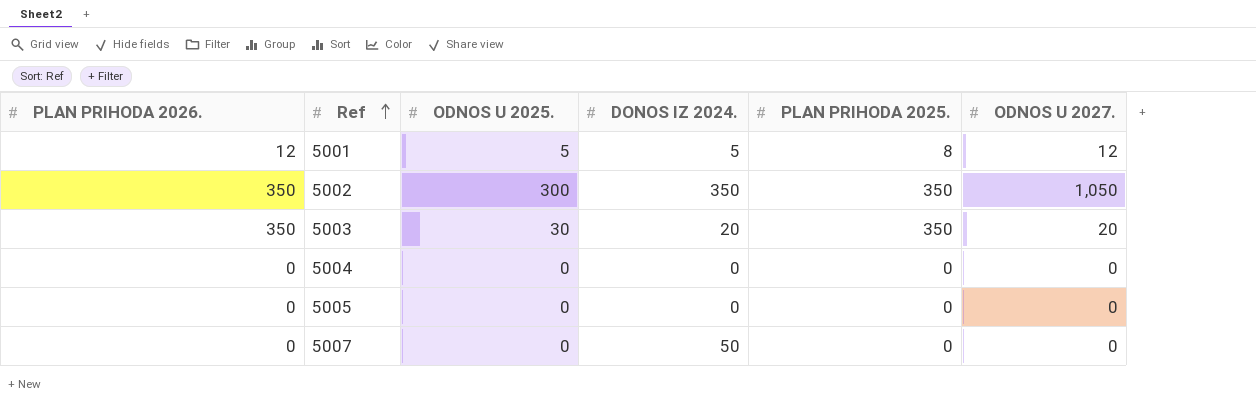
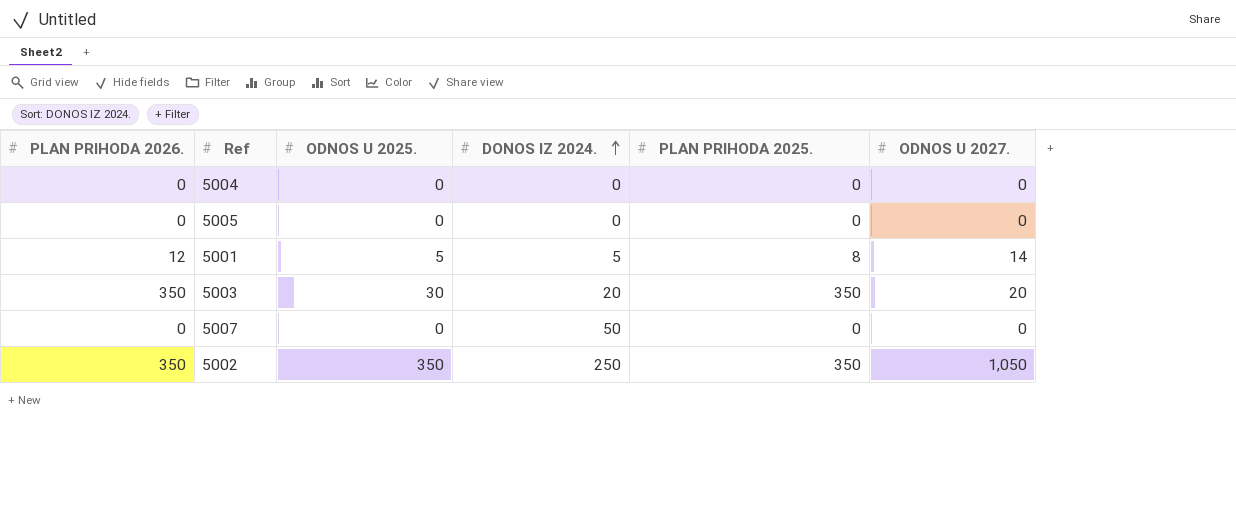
row order: Ref ascending -> DONOS IZ 2024. ascending
5001 | ODNOS U 2027.: 12 -> 14
5002 | ODNOS U 2025.: 300 -> 350
5002 | DONOS IZ 2024.: 350 -> 250

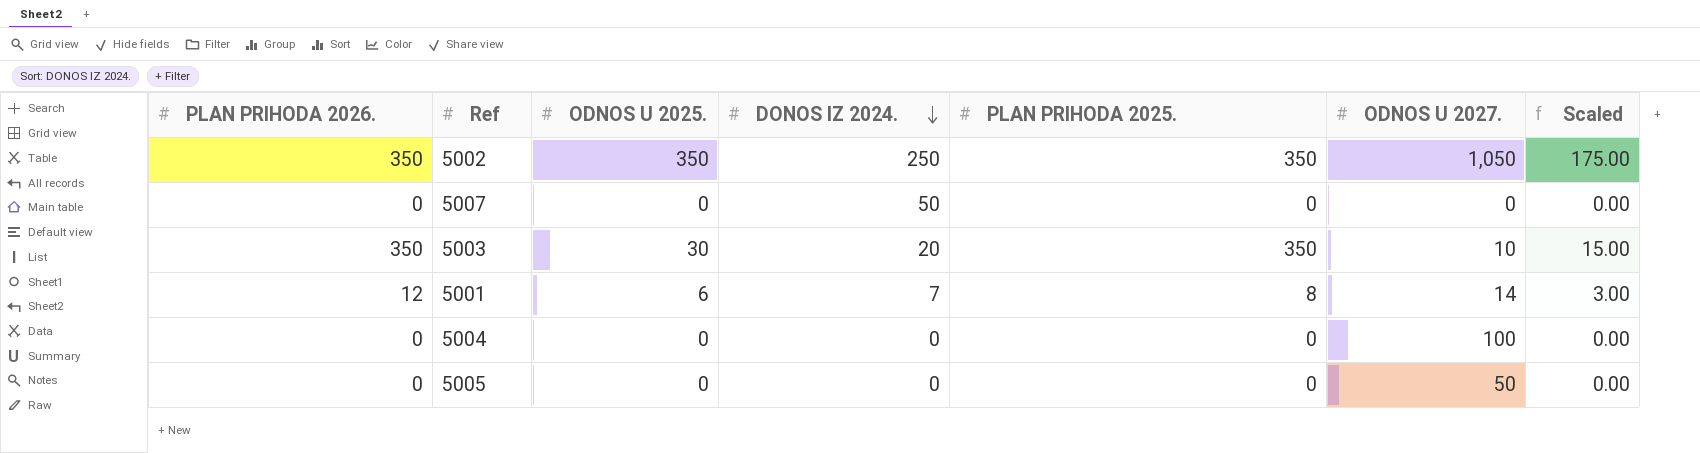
row order: DONOS IZ 2024. ascending -> DONOS IZ 2024. descending
column Scaled | formula: none -> [ODNOS U 2025.] * 0.5
5003 | ODNOS U 2027.: 20 -> 10
5001 | ODNOS U 2025.: 5 -> 6
5001 | DONOS IZ 2024.: 5 -> 7
5004 | ODNOS U 2027.: 0 -> 100
5005 | ODNOS U 2027.: 0 -> 50

